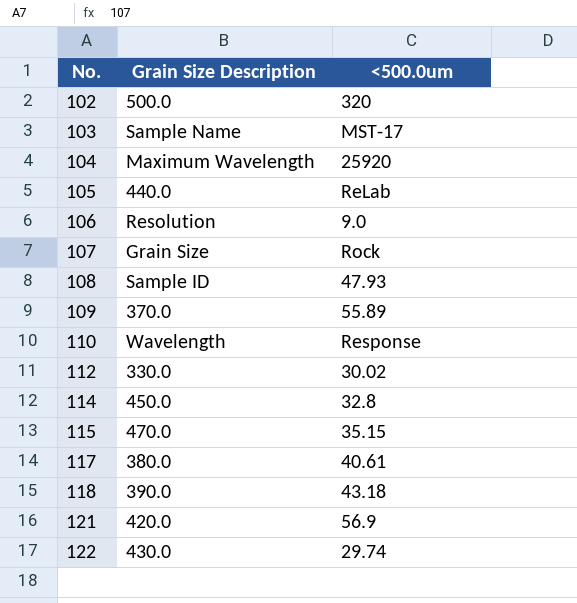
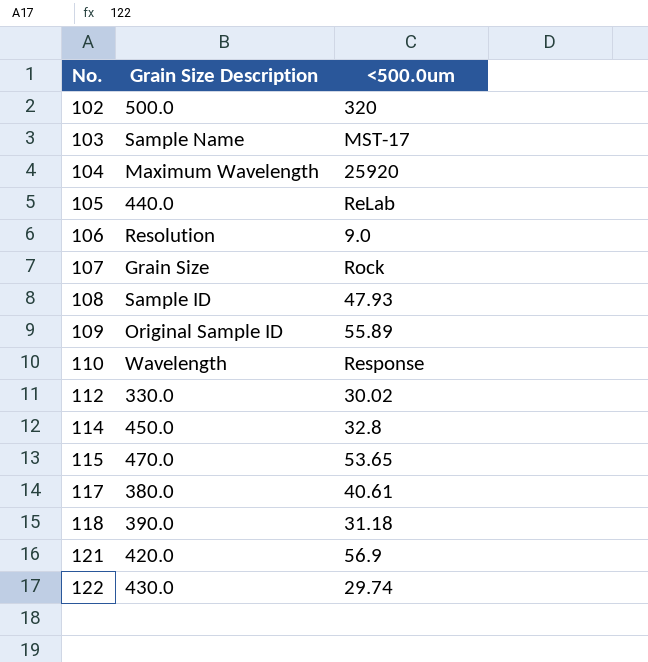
109 | Grain Size Description: 370.0 -> Original Sample ID
115 | <500.0um: 35.15 -> 53.65
118 | <500.0um: 43.18 -> 31.18

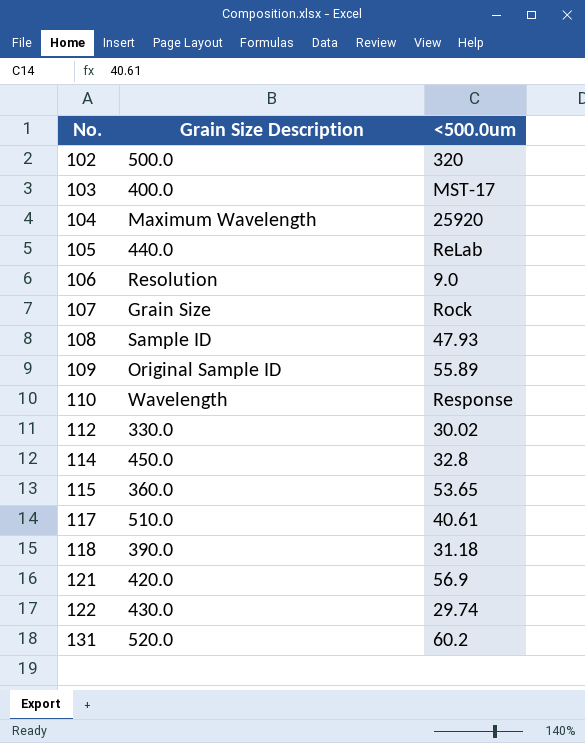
103 | Grain Size Description: Sample Name -> 400.0
115 | Grain Size Description: 470.0 -> 360.0
117 | Grain Size Description: 380.0 -> 510.0
row 131: none -> 520.0 | 60.2

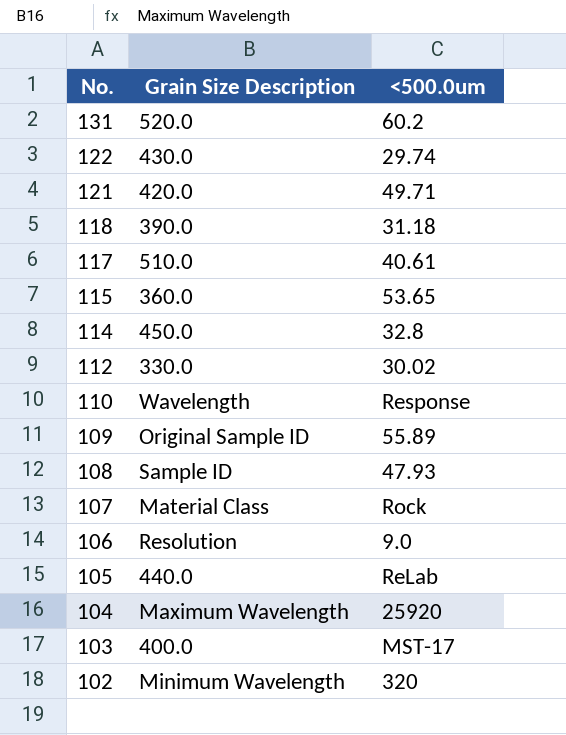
row order: No. ascending -> No. descending
121 | <500.0um: 56.9 -> 49.71
107 | Grain Size Description: Grain Size -> Material Class
102 | Grain Size Description: 500.0 -> Minimum Wavelength

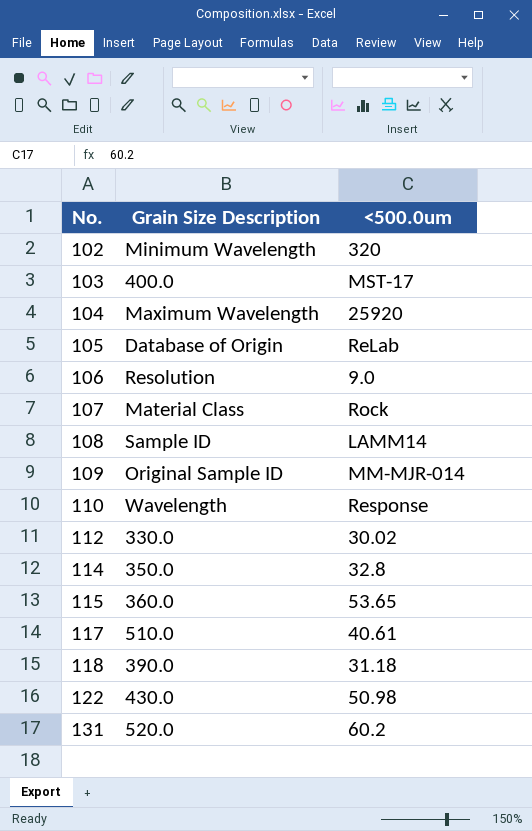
row order: No. descending -> No. ascending
row 121: 420.0 | 49.71 -> none
105 | Grain Size Description: 440.0 -> Database of Origin
108 | <500.0um: 47.93 -> LAMM14
109 | <500.0um: 55.89 -> MM-MJR-014
114 | Grain Size Description: 450.0 -> 350.0
122 | <500.0um: 29.74 -> 50.98

